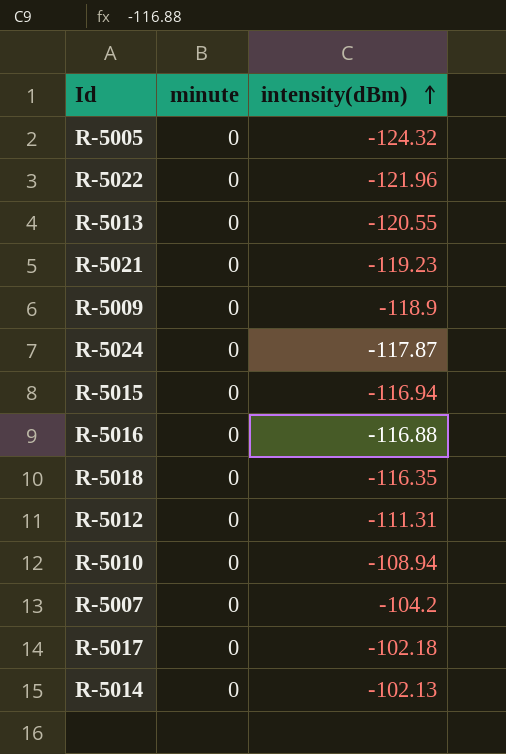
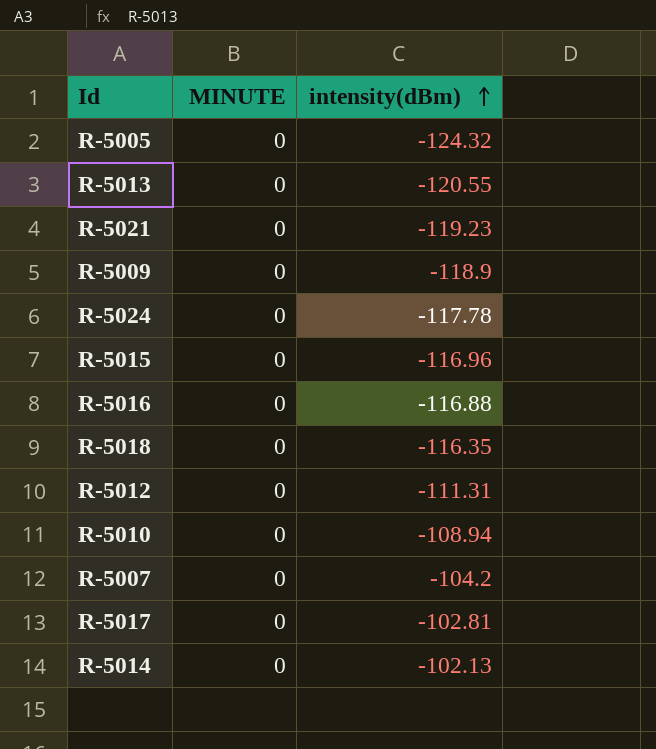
column name: minute -> MINUTE
row R-5022: 0 | -121.96 -> none
R-5024 | intensity(dBm): -117.87 -> -117.78
R-5015 | intensity(dBm): -116.94 -> -116.96
R-5017 | intensity(dBm): -102.18 -> -102.81

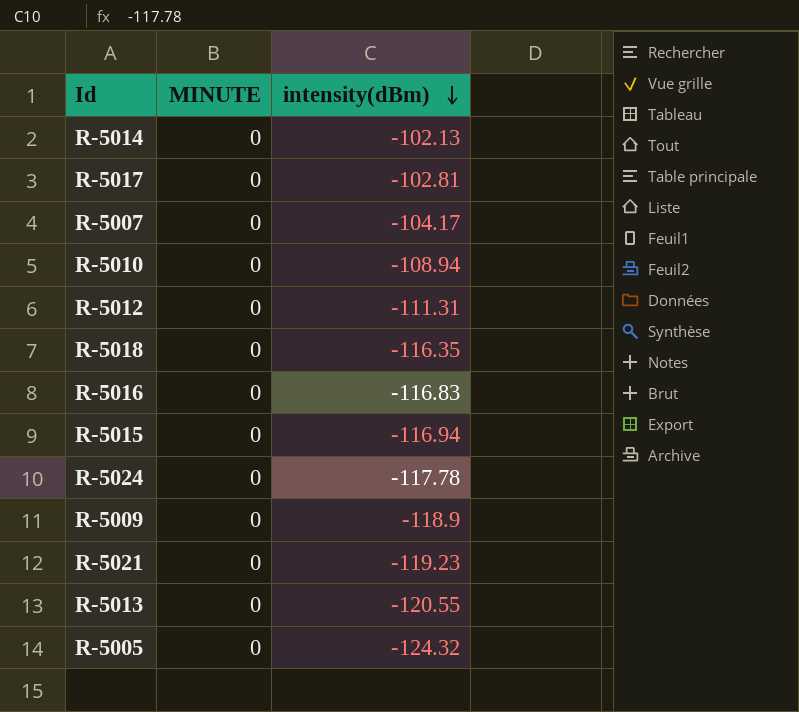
row order: intensity(dBm) ascending -> intensity(dBm) descending
R-5007 | intensity(dBm): -104.2 -> -104.17
R-5016 | intensity(dBm): -116.88 -> -116.83
R-5015 | intensity(dBm): -116.96 -> -116.94

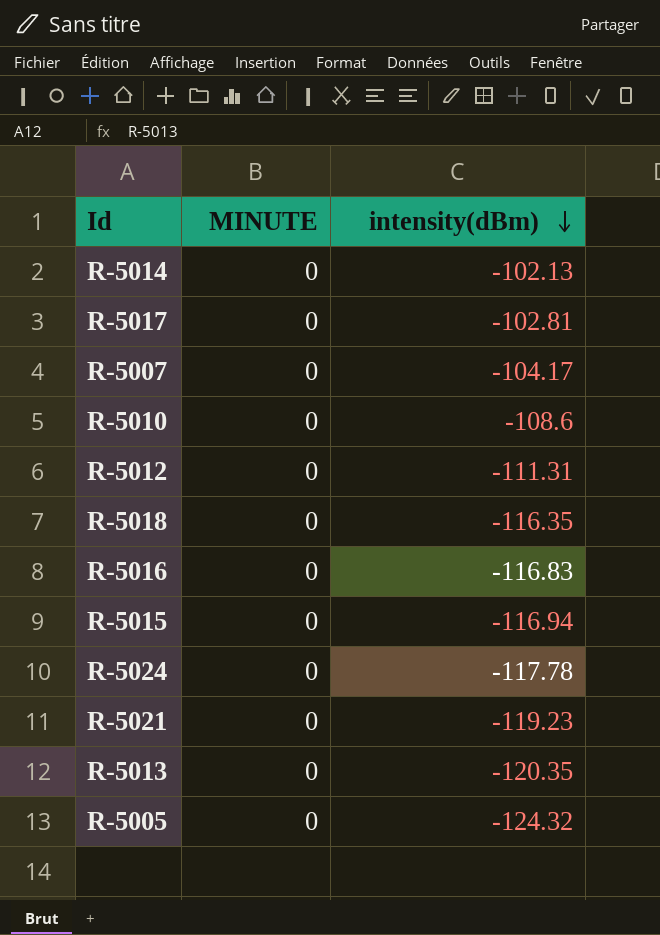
row R-5009: 0 | -118.9 -> none
R-5010 | intensity(dBm): -108.94 -> -108.6
R-5013 | intensity(dBm): -120.55 -> -120.35

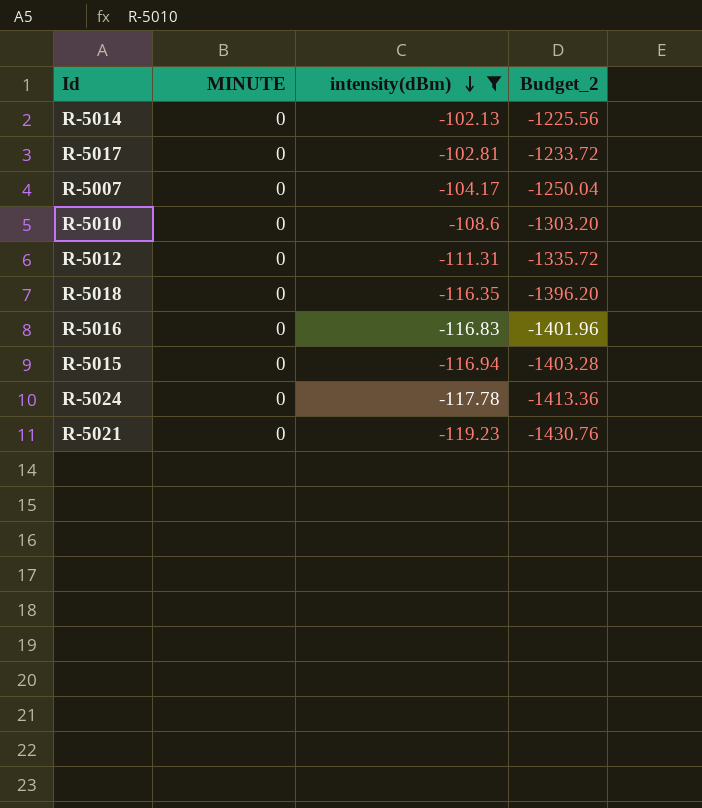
filter: none -> intensity(dBm) >= -119.23
column Budget_2 | formula: none -> [intensity(dBm)] * 12

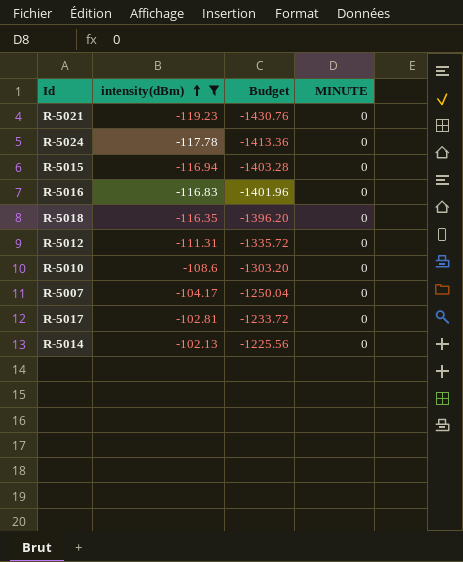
row order: intensity(dBm) descending -> intensity(dBm) ascending
column name: Budget_2 -> Budget
column MINUTE | position: 2 -> 4

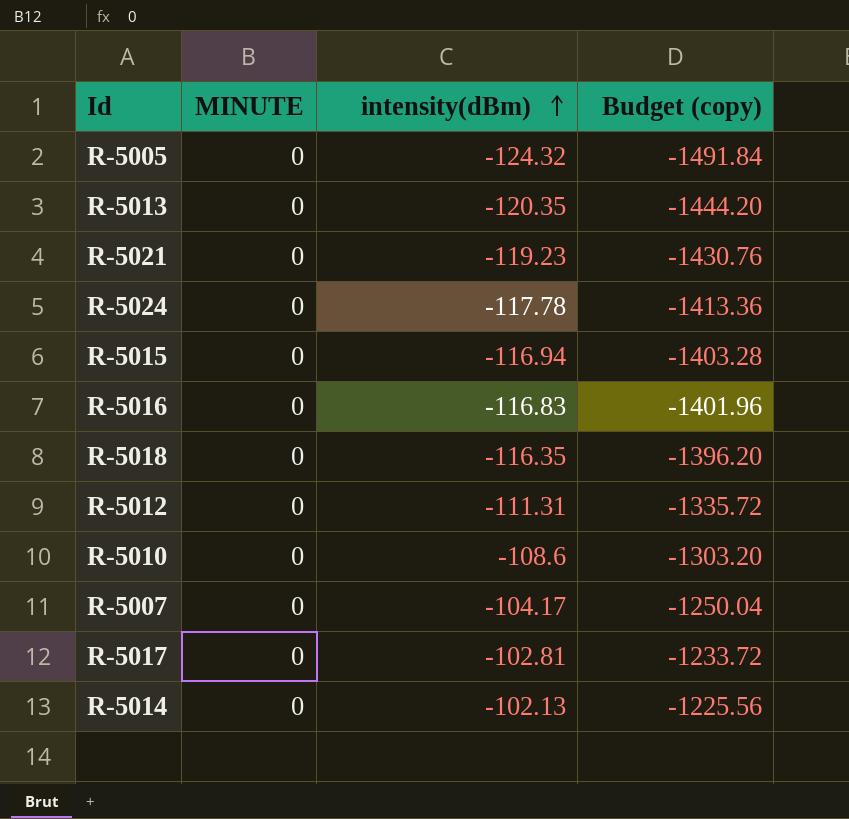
filter: intensity(dBm) >= -119.23 -> none
column MINUTE | position: 4 -> 2
column name: Budget -> Budget (copy)

